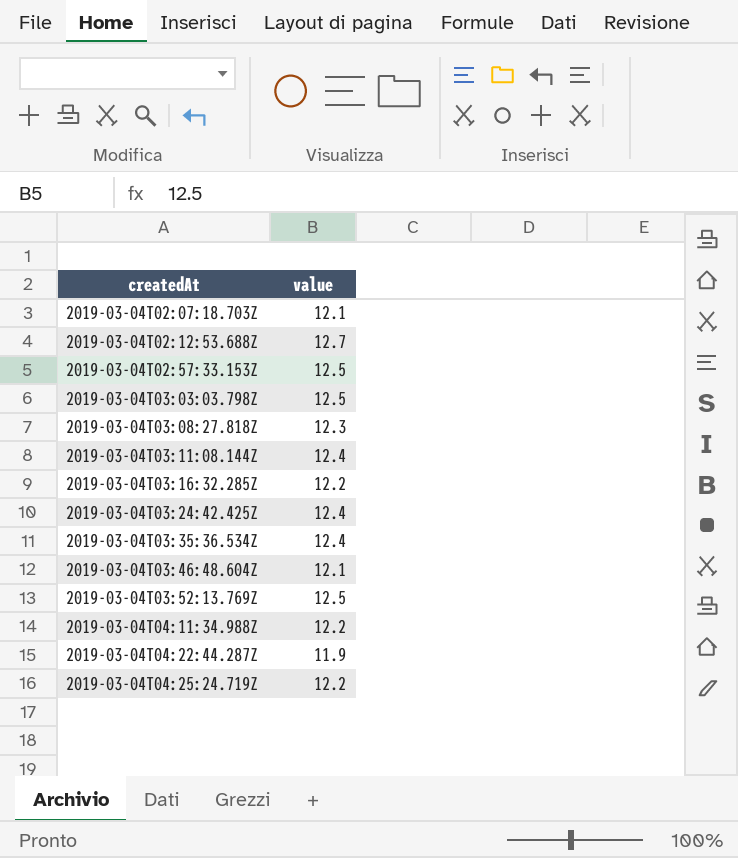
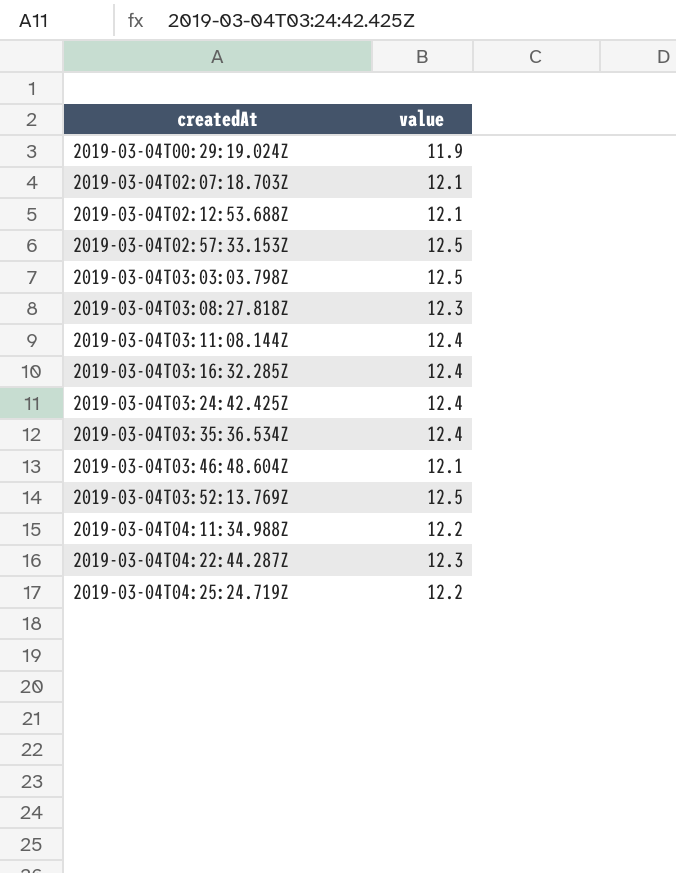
row 2019-03-04T00:29:19.024Z: none -> 11.9
2019-03-04T02:12:53.688Z | value: 12.7 -> 12.1
2019-03-04T03:16:32.285Z | value: 12.2 -> 12.4
2019-03-04T04:22:44.287Z | value: 11.9 -> 12.3

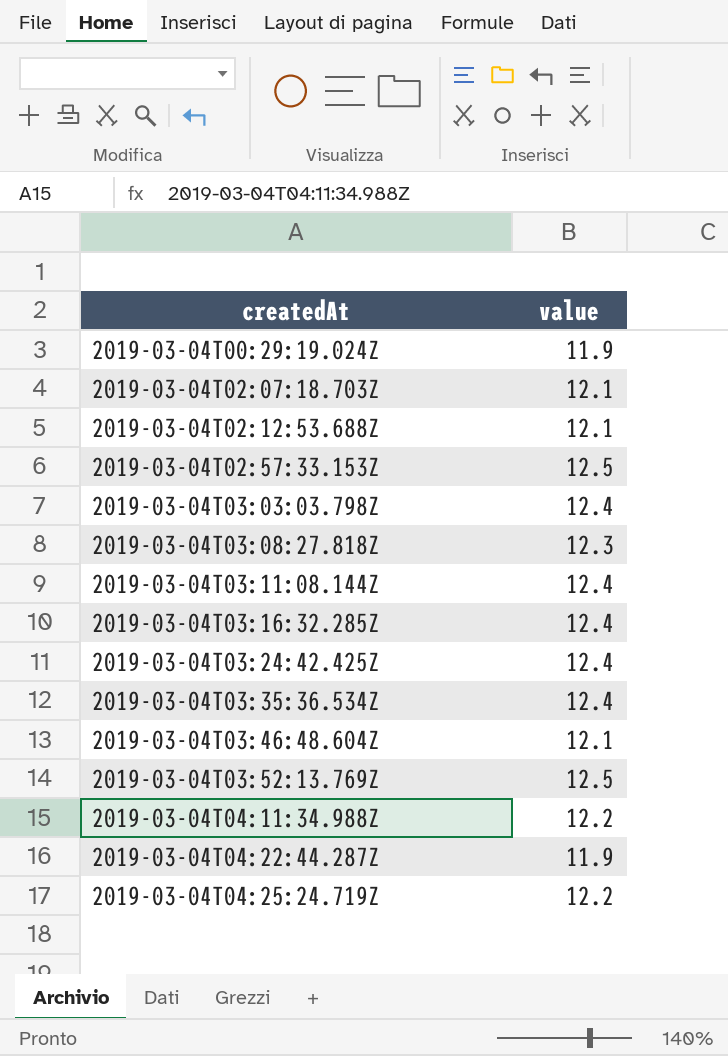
2019-03-04T03:03:03.798Z | value: 12.5 -> 12.4
2019-03-04T04:22:44.287Z | value: 12.3 -> 11.9

